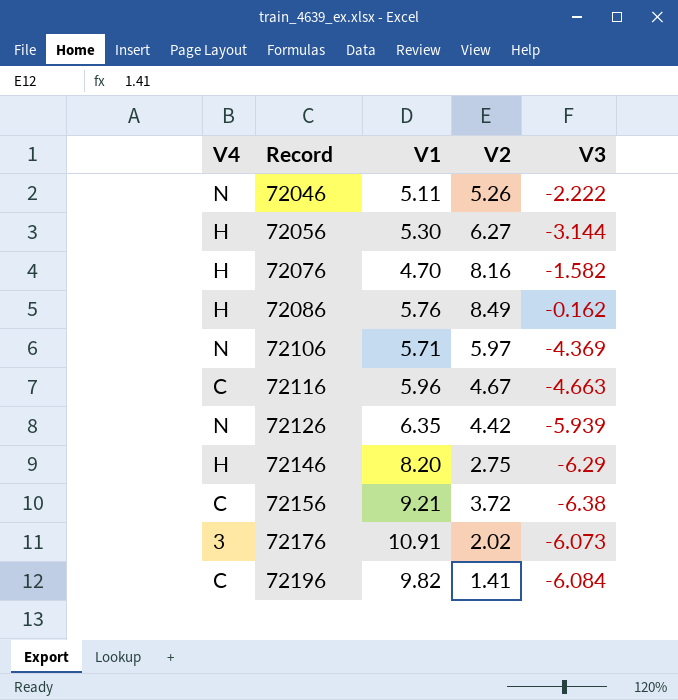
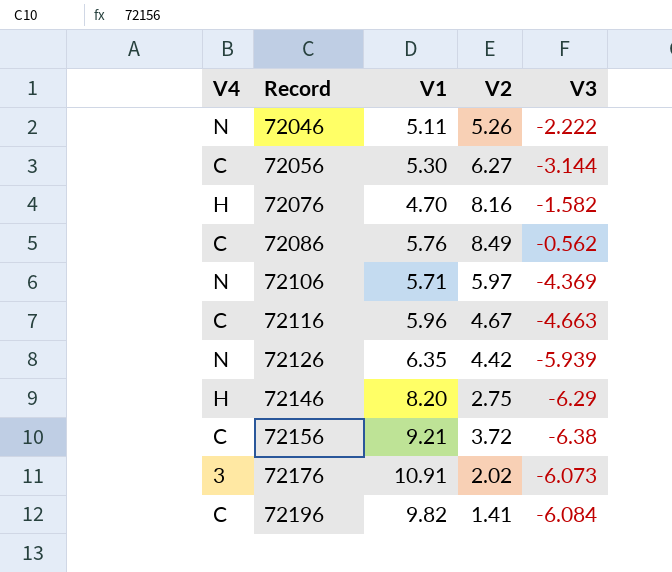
72056 | V4: H -> C
72086 | V4: H -> C
72086 | V3: -0.162 -> -0.562

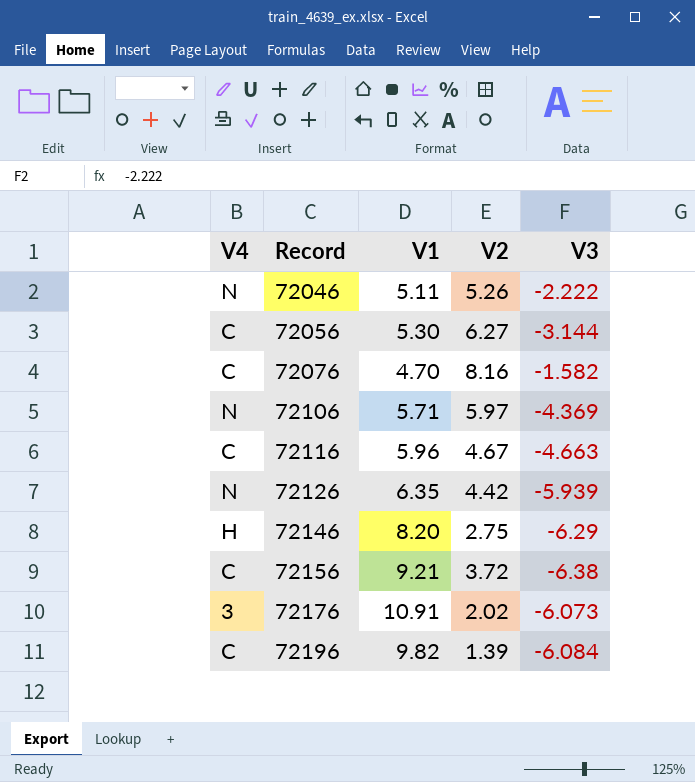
row 72086: C | 5.76 | 8.49 | -0.562 -> none
72076 | V4: H -> C
72196 | V2: 1.41 -> 1.39

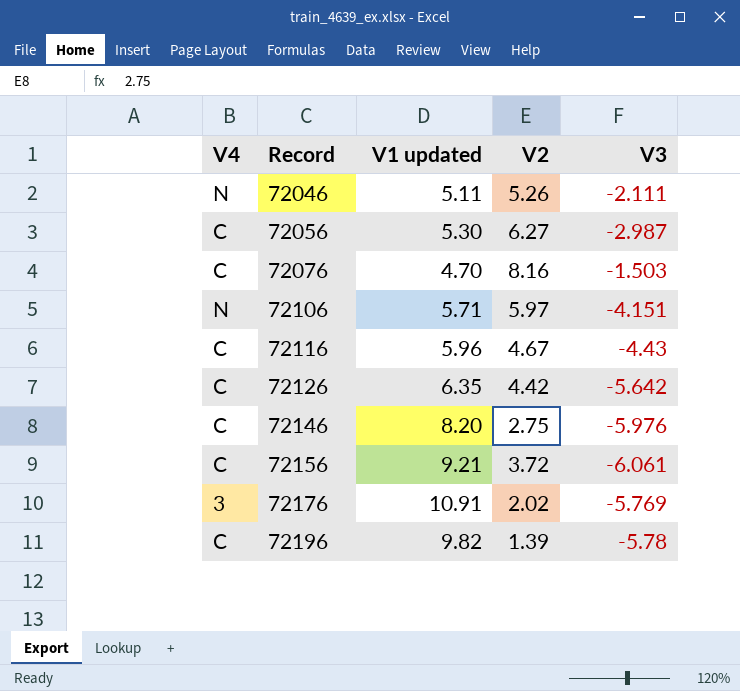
column name: V1 -> V1 updated
72046 | V3: -2.222 -> -2.111
72056 | V3: -3.144 -> -2.987
72076 | V3: -1.582 -> -1.503
72106 | V3: -4.369 -> -4.151
72116 | V3: -4.663 -> -4.43
72126 | V4: N -> C
72126 | V3: -5.939 -> -5.642
72146 | V4: H -> C
72146 | V3: -6.29 -> -5.976
72156 | V3: -6.38 -> -6.061
72176 | V3: -6.073 -> -5.769
72196 | V3: -6.084 -> -5.78

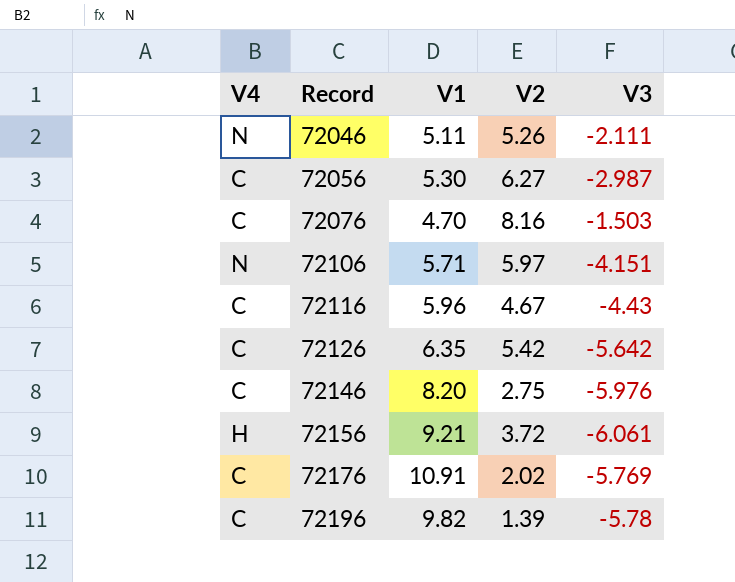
column name: V1 updated -> V1
72126 | V2: 4.42 -> 5.42
72156 | V4: C -> H
72176 | V4: 3 -> C

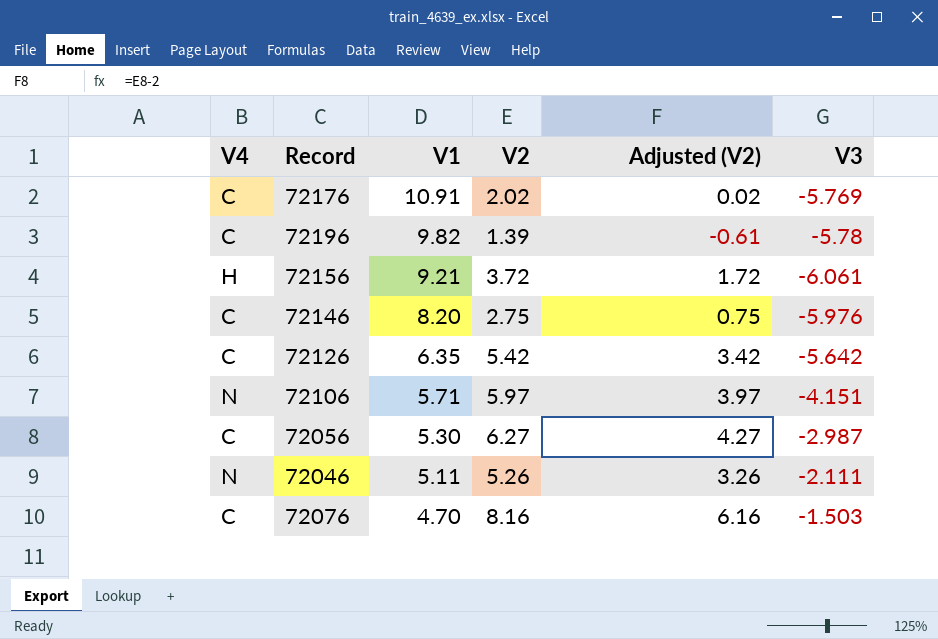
row order: Record ascending -> V1 descending
column Adjusted (V2) | formula: none -> [V2] - 2
row 72116: C | 5.96 | 4.67 | -4.43 -> none

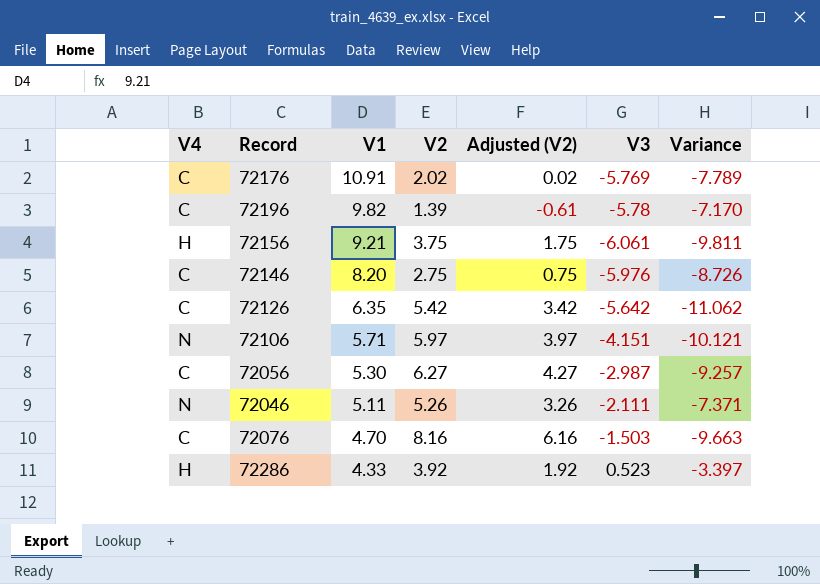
column Variance | formula: none -> [V3] - [V2]
72156 | V2: 3.72 -> 3.75
72156 | Adjusted (V2): 1.72 -> 1.75
row 72286: none -> H | 4.33 | 3.92 | 1.92 | 0.523 | -3.397

